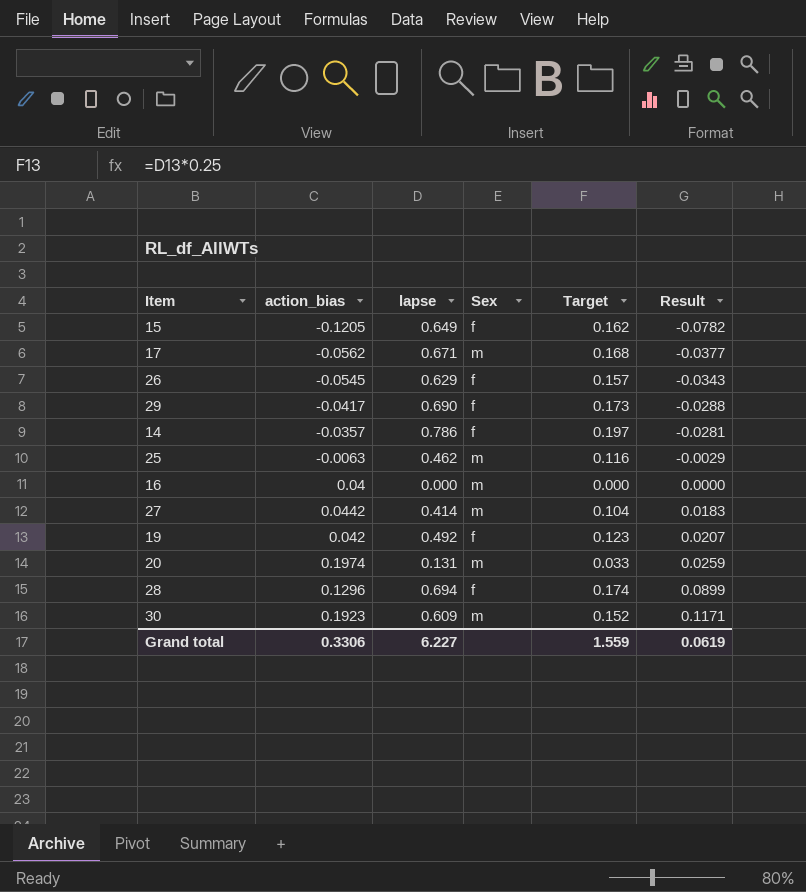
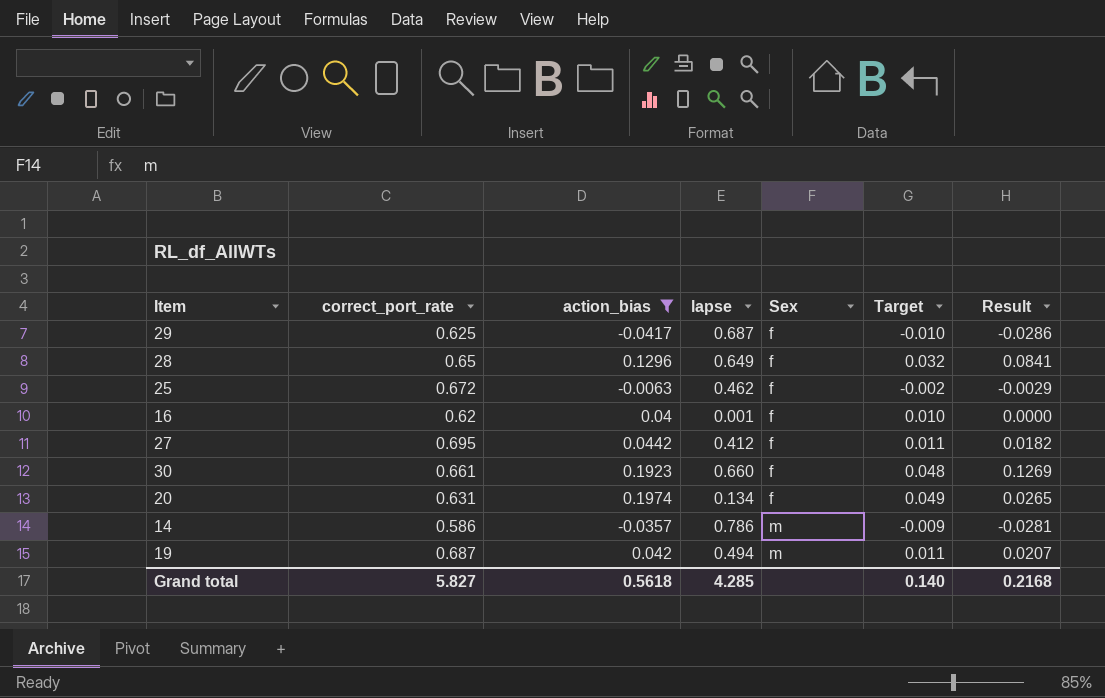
filter: none -> action_bias >= -0.0417
row order: Result ascending -> Sex ascending
column correct_port_rate | position: none -> 2
column Target | formula: [lapse] * 0.25 -> [action_bias] * 0.25
29 | lapse: 0.690 -> 0.687
29 | Result: -0.0288 -> -0.0286
28 | lapse: 0.694 -> 0.649
28 | Result: 0.0899 -> 0.0841
25 | Sex: m -> f
16 | lapse: 0.000 -> 0.001
16 | Sex: m -> f
27 | lapse: 0.414 -> 0.412
27 | Sex: m -> f
27 | Result: 0.0183 -> 0.0182
30 | lapse: 0.609 -> 0.660
30 | Sex: m -> f
30 | Result: 0.1171 -> 0.1269
20 | lapse: 0.131 -> 0.134
20 | Sex: m -> f
20 | Result: 0.0259 -> 0.0265
14 | Sex: f -> m
19 | lapse: 0.492 -> 0.494
19 | Sex: f -> m
Grand total | action_bias: 0.3306 -> 0.5618
Grand total | lapse: 6.227 -> 4.285
Grand total | Target: 1.559 -> 0.140
Grand total | Result: 0.0619 -> 0.2168

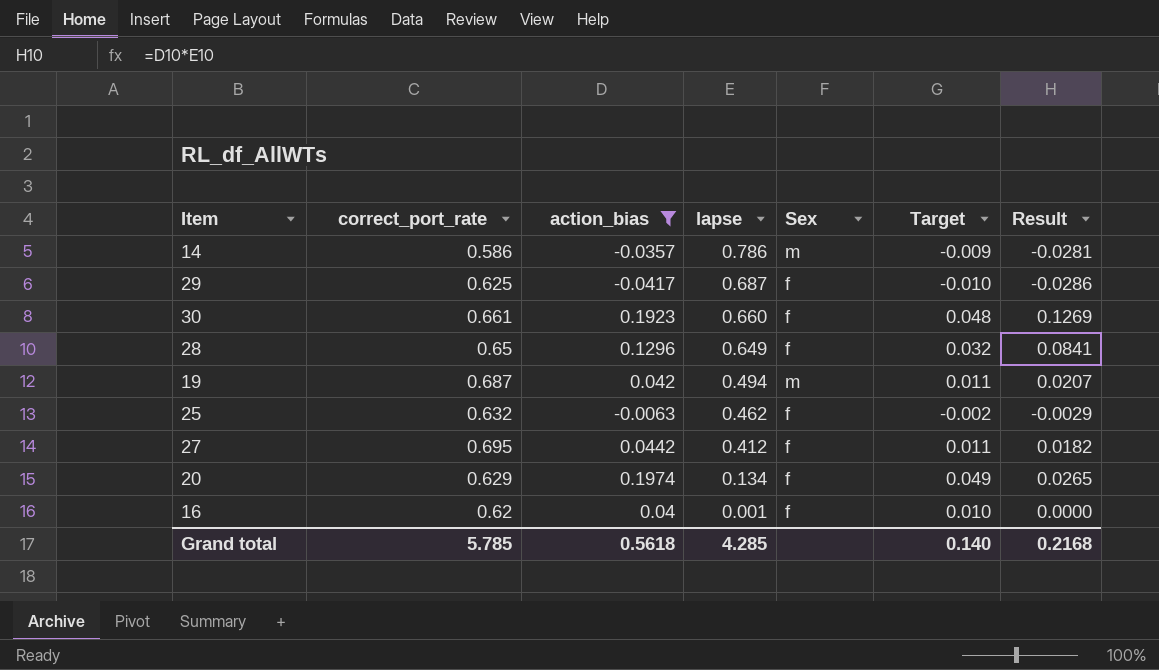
row order: Sex ascending -> lapse descending
25 | correct_port_rate: 0.672 -> 0.632
20 | correct_port_rate: 0.631 -> 0.629
Grand total | correct_port_rate: 5.827 -> 5.785

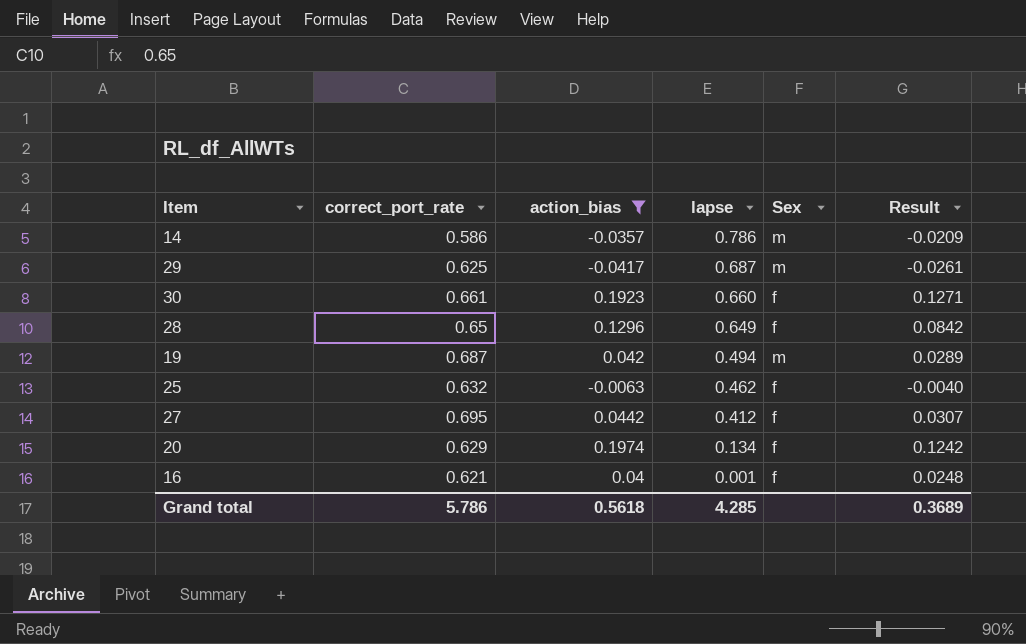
column Target | formula: [action_bias] * 0.25 -> none
column Result | formula: [action_bias] * [lapse] -> [correct_port_rate] * [action_bias]
29 | Sex: f -> m
16 | correct_port_rate: 0.62 -> 0.621
Grand total | correct_port_rate: 5.785 -> 5.786
Grand total | Result: 0.2168 -> 0.3689

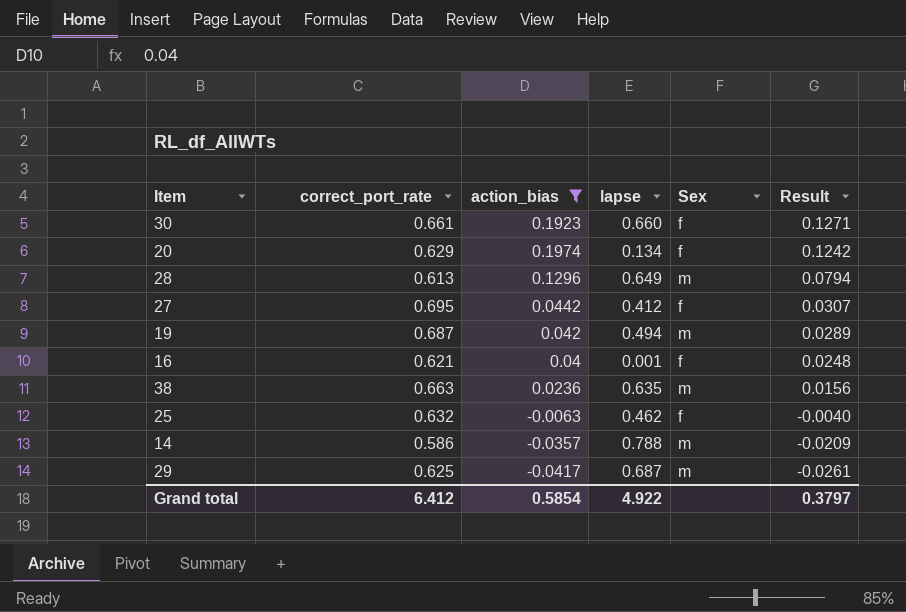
row order: lapse descending -> Result descending
28 | correct_port_rate: 0.65 -> 0.613
28 | Sex: f -> m
28 | Result: 0.0842 -> 0.0794
row 38: none -> 0.663 | 0.0236 | 0.635 | m | 0.0156
14 | lapse: 0.786 -> 0.788
Grand total | correct_port_rate: 5.786 -> 6.412
Grand total | action_bias: 0.5618 -> 0.5854
Grand total | lapse: 4.285 -> 4.922
Grand total | Result: 0.3689 -> 0.3797

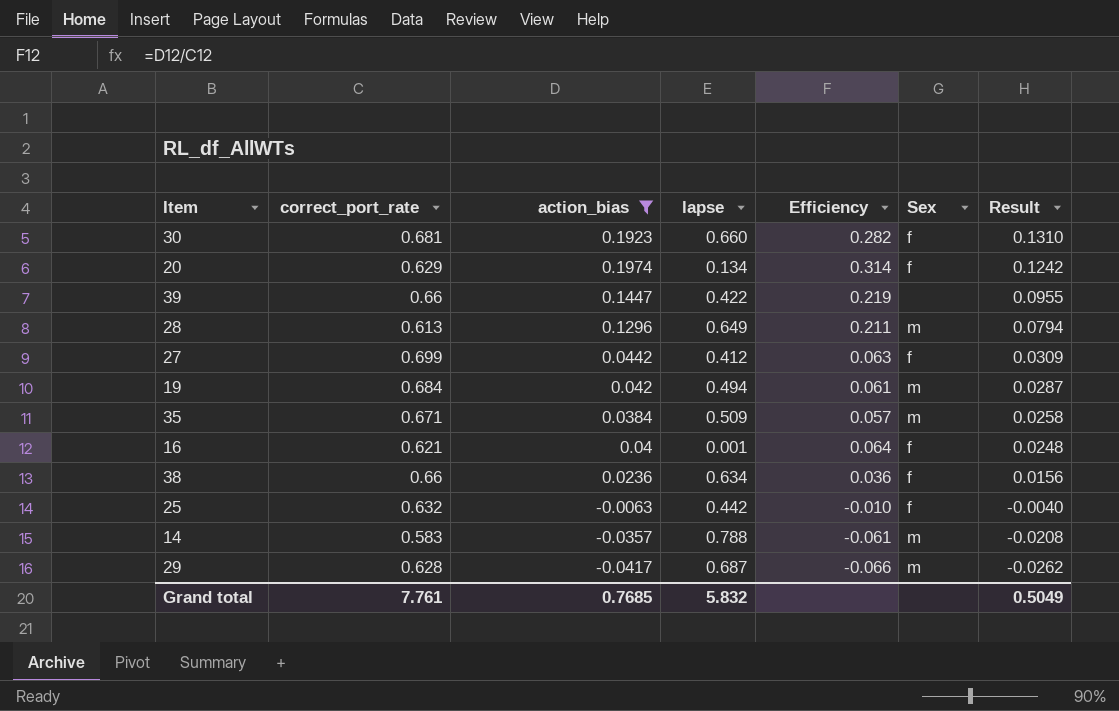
column Efficiency | formula: none -> [action_bias] / [correct_port_rate]
30 | correct_port_rate: 0.661 -> 0.681
30 | Result: 0.1271 -> 0.1310
row 39: none -> 0.66 | 0.1447 | 0.422 | 0.219 | none | 0.0955
27 | correct_port_rate: 0.695 -> 0.699
27 | Result: 0.0307 -> 0.0309
19 | correct_port_rate: 0.687 -> 0.684
19 | Result: 0.0289 -> 0.0287
row 35: none -> 0.671 | 0.0384 | 0.509 | 0.057 | m | 0.0258
38 | correct_port_rate: 0.663 -> 0.66
38 | lapse: 0.635 -> 0.634
38 | Sex: m -> f
25 | lapse: 0.462 -> 0.442
14 | correct_port_rate: 0.586 -> 0.583
14 | Result: -0.0209 -> -0.0208
29 | correct_port_rate: 0.625 -> 0.628
29 | Result: -0.0261 -> -0.0262
Grand total | correct_port_rate: 6.412 -> 7.761
Grand total | action_bias: 0.5854 -> 0.7685
Grand total | lapse: 4.922 -> 5.832
Grand total | Result: 0.3797 -> 0.5049

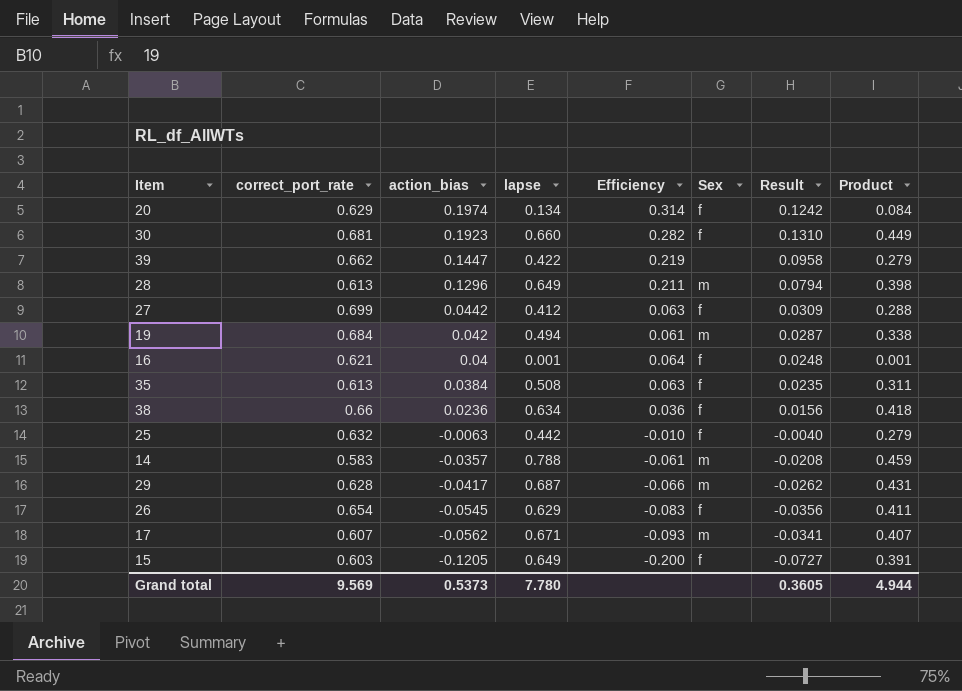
filter: action_bias >= -0.0417 -> none
row order: Result descending -> action_bias descending
column Product | formula: none -> [correct_port_rate] * [lapse]
39 | correct_port_rate: 0.66 -> 0.662
39 | Result: 0.0955 -> 0.0958
35 | correct_port_rate: 0.671 -> 0.613
35 | lapse: 0.509 -> 0.508
35 | Efficiency: 0.057 -> 0.063
35 | Sex: m -> f
35 | Result: 0.0258 -> 0.0235
Grand total | correct_port_rate: 7.761 -> 9.569
Grand total | action_bias: 0.7685 -> 0.5373
Grand total | lapse: 5.832 -> 7.780
Grand total | Result: 0.5049 -> 0.3605

